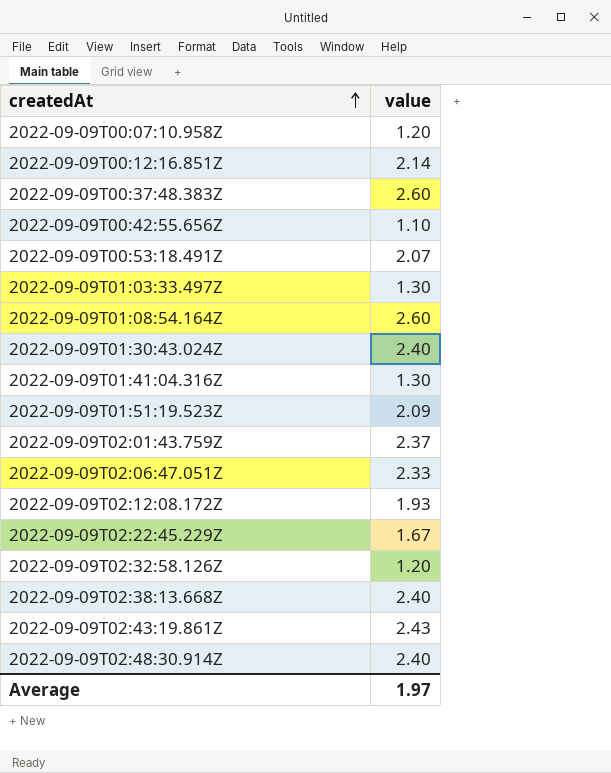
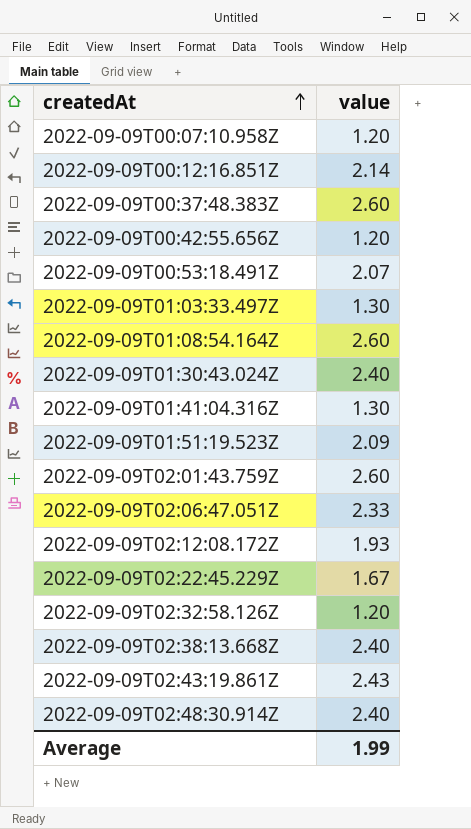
2022-09-09T00:42:55.656Z | value: 1.10 -> 1.20
2022-09-09T02:01:43.759Z | value: 2.37 -> 2.60
Average | value: 1.97 -> 1.99

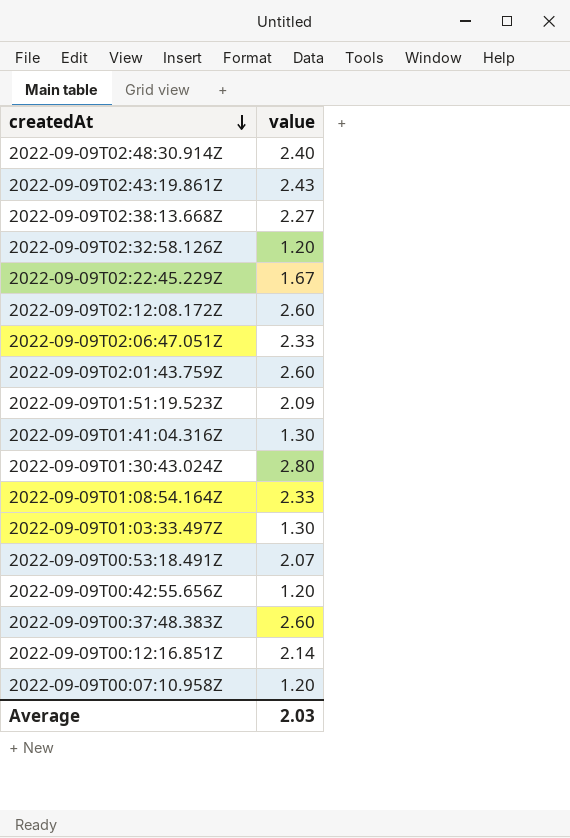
row order: createdAt ascending -> createdAt descending
2022-09-09T02:38:13.668Z | value: 2.40 -> 2.27
2022-09-09T02:12:08.172Z | value: 1.93 -> 2.60
2022-09-09T01:30:43.024Z | value: 2.40 -> 2.80
2022-09-09T01:08:54.164Z | value: 2.60 -> 2.33
Average | value: 1.99 -> 2.03

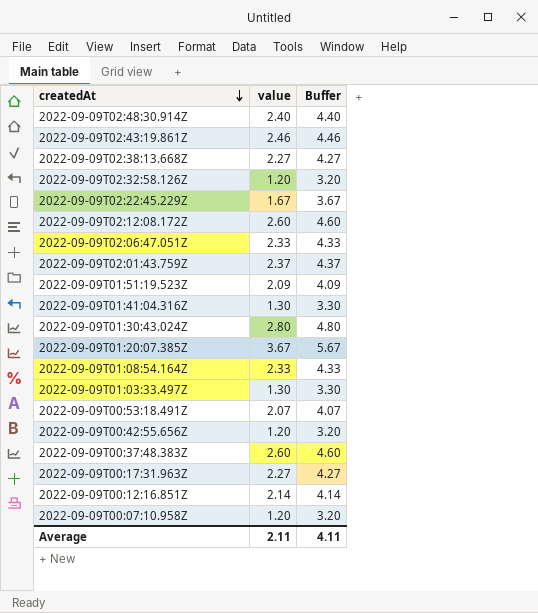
column Buffer | formula: none -> [value] + 2
2022-09-09T02:43:19.861Z | value: 2.43 -> 2.46
2022-09-09T02:01:43.759Z | value: 2.60 -> 2.37
row 2022-09-09T01:20:07.385Z: none -> 3.67 | 5.67
row 2022-09-09T00:17:31.963Z: none -> 2.27 | 4.27
Average | value: 2.03 -> 2.11

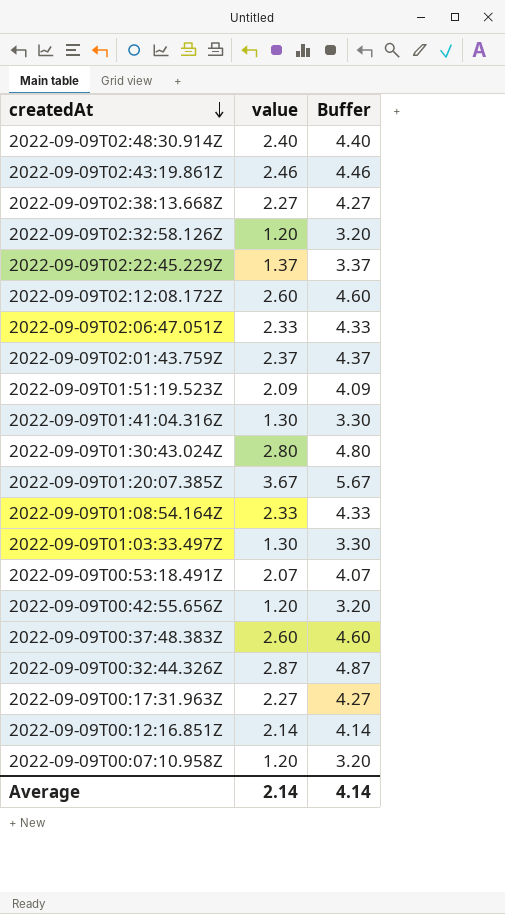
2022-09-09T02:22:45.229Z | value: 1.67 -> 1.37
2022-09-09T02:22:45.229Z | Buffer: 3.67 -> 3.37
row 2022-09-09T00:32:44.326Z: none -> 2.87 | 4.87
Average | value: 2.11 -> 2.14
Average | Buffer: 4.11 -> 4.14

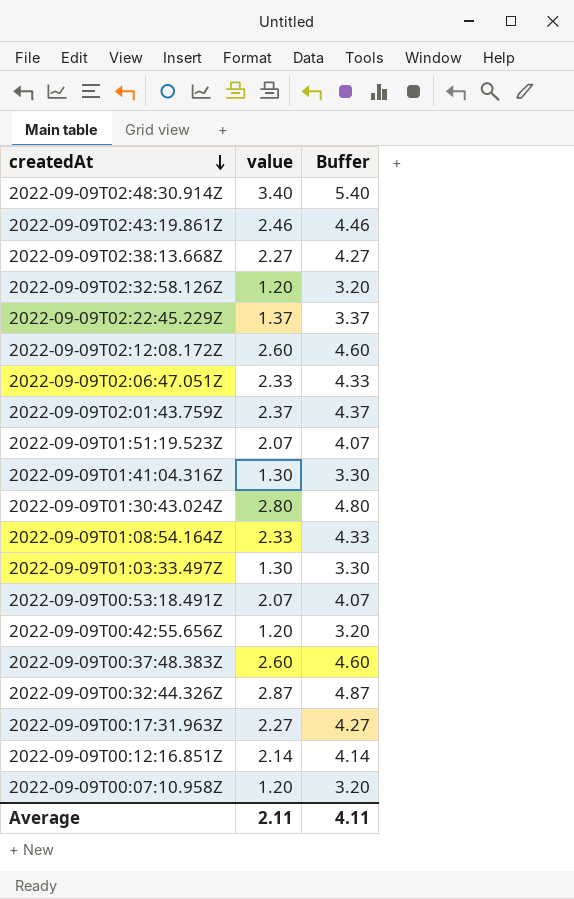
row 2022-09-09T01:20:07.385Z: 3.67 | 5.67 -> none
2022-09-09T02:48:30.914Z | value: 2.40 -> 3.40
2022-09-09T02:48:30.914Z | Buffer: 4.40 -> 5.40
2022-09-09T01:51:19.523Z | value: 2.09 -> 2.07
2022-09-09T01:51:19.523Z | Buffer: 4.09 -> 4.07
Average | value: 2.14 -> 2.11
Average | Buffer: 4.14 -> 4.11

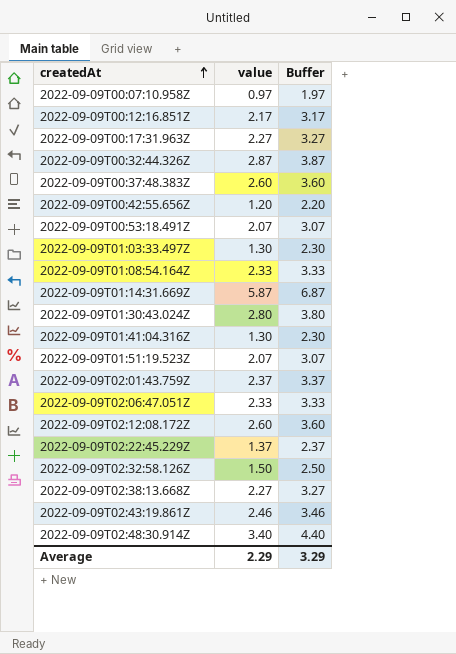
row order: createdAt descending -> createdAt ascending
column Buffer | formula: [value] + 2 -> [value] + 1
2022-09-09T00:07:10.958Z | value: 1.20 -> 0.97
2022-09-09T00:12:16.851Z | value: 2.14 -> 2.17
row 2022-09-09T01:14:31.669Z: none -> 5.87 | 6.87
2022-09-09T02:32:58.126Z | value: 1.20 -> 1.50
Average | value: 2.11 -> 2.29
Average | Buffer: 4.11 -> 3.29

